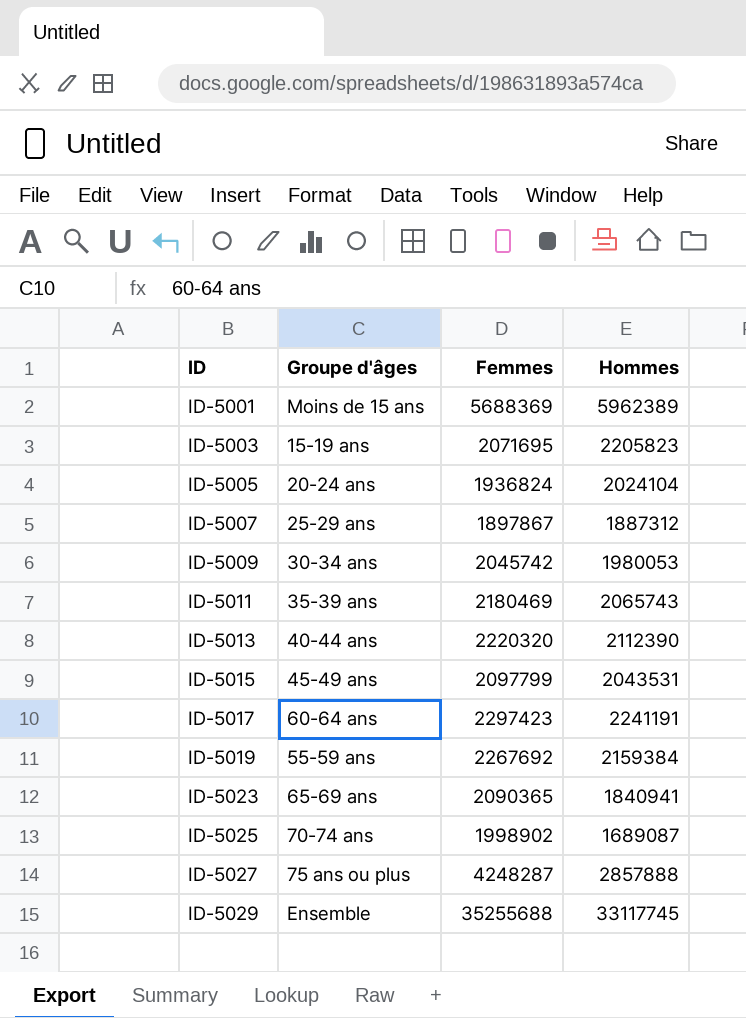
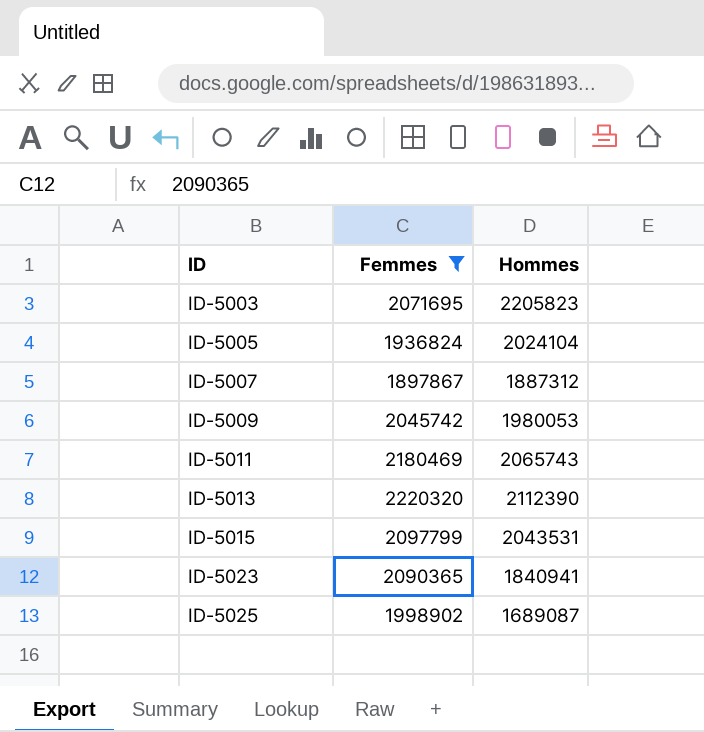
filter: none -> Femmes <= 2220320
column Groupe d'âges | position: 2 -> none

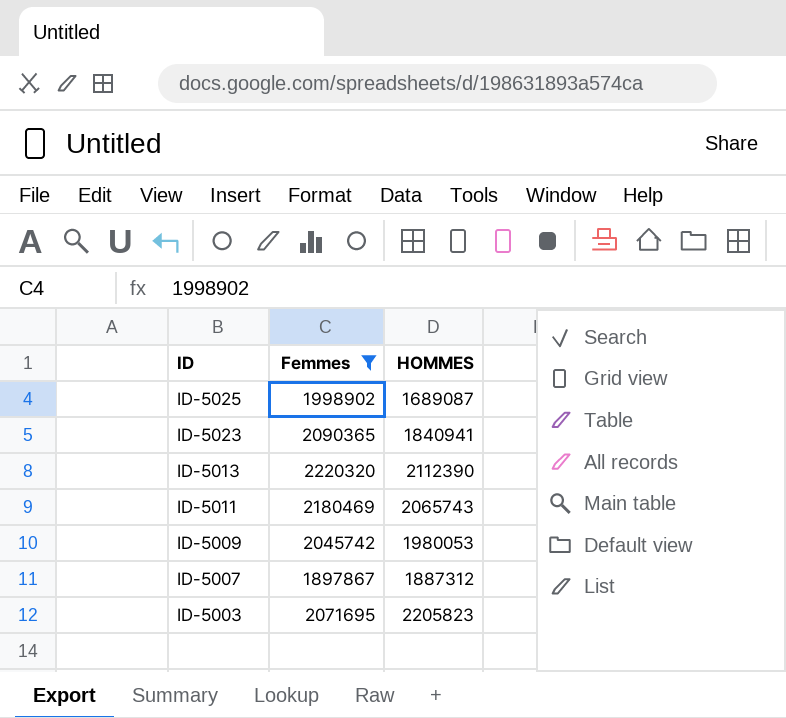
row order: ID ascending -> ID descending
column name: Hommes -> HOMMES
row ID-5005: 1936824 | 2024104 -> none
row ID-5015: 2097799 | 2043531 -> none

